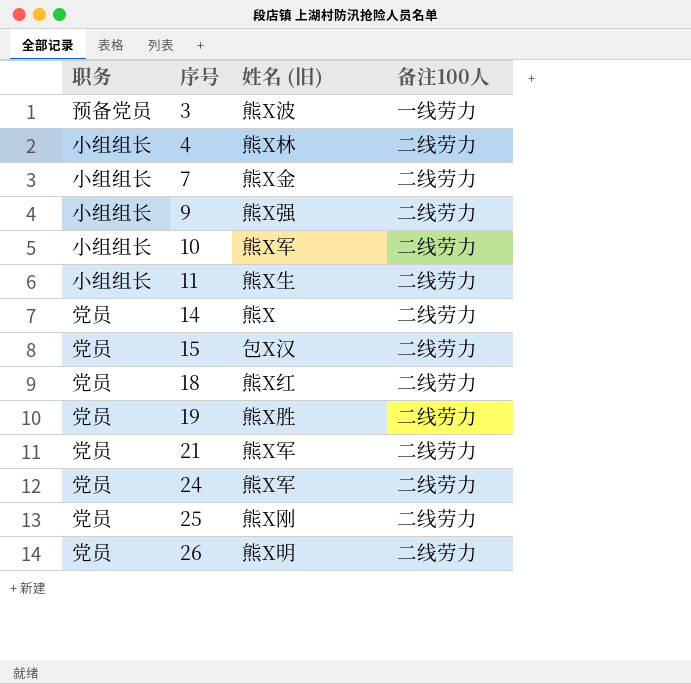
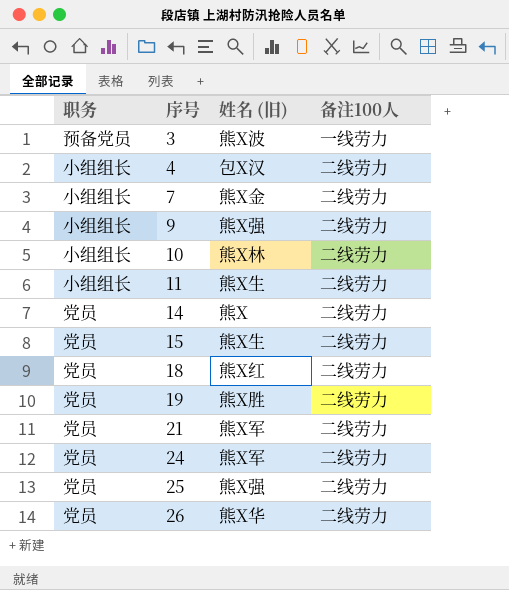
4 | 姓名 (旧): 熊X林 -> 包X汉
10 | 姓名 (旧): 熊X军 -> 熊X林
15 | 姓名 (旧): 包X汉 -> 熊X生
25 | 姓名 (旧): 熊X刚 -> 熊X强
26 | 姓名 (旧): 熊X明 -> 熊X华

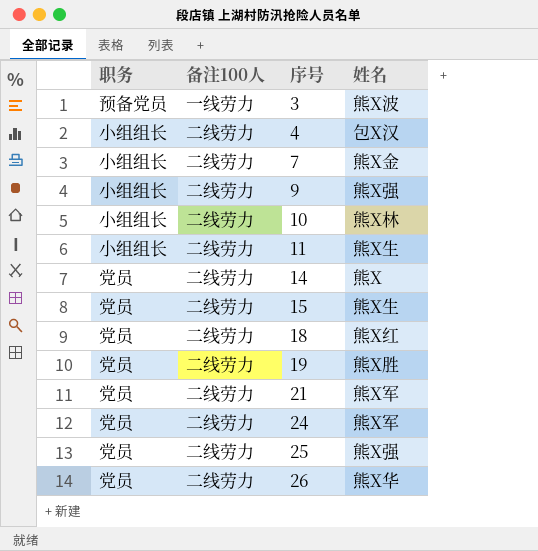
column 备注100人 | position: 4 -> 2
column name: 姓名 (旧) -> 姓名

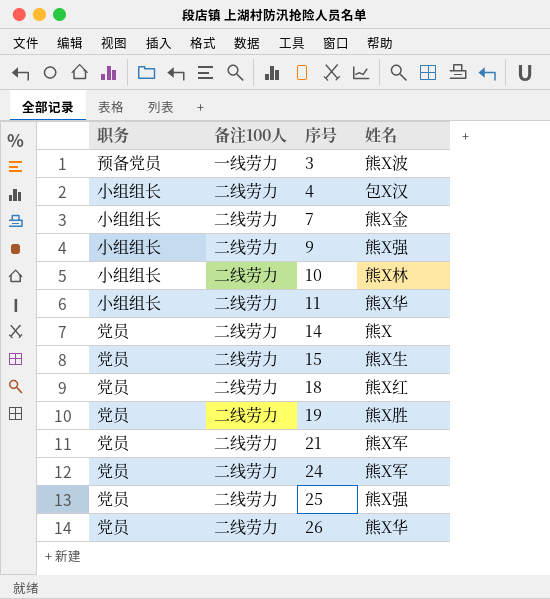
11 | 姓名: 熊X生 -> 熊X华

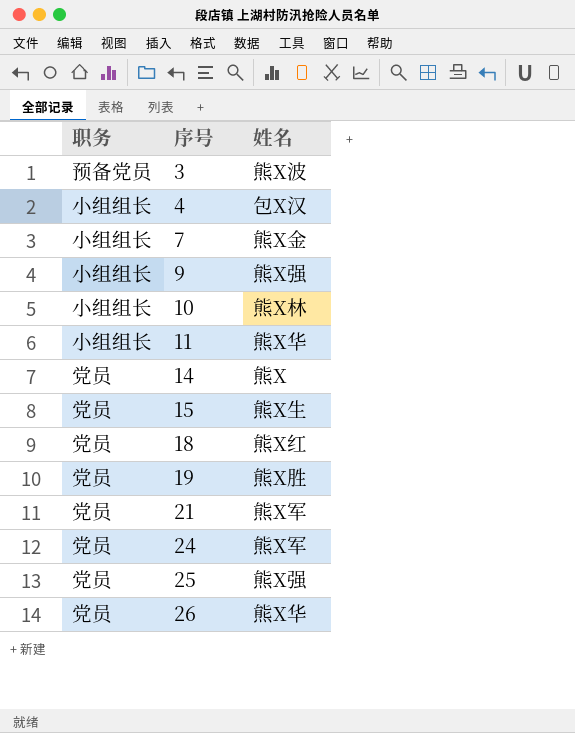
column 备注100人 | position: 2 -> none

